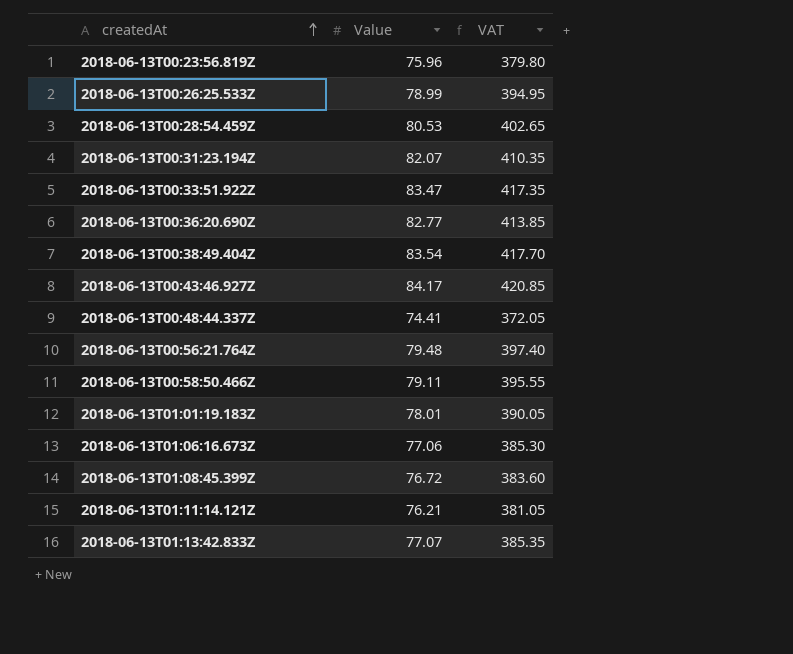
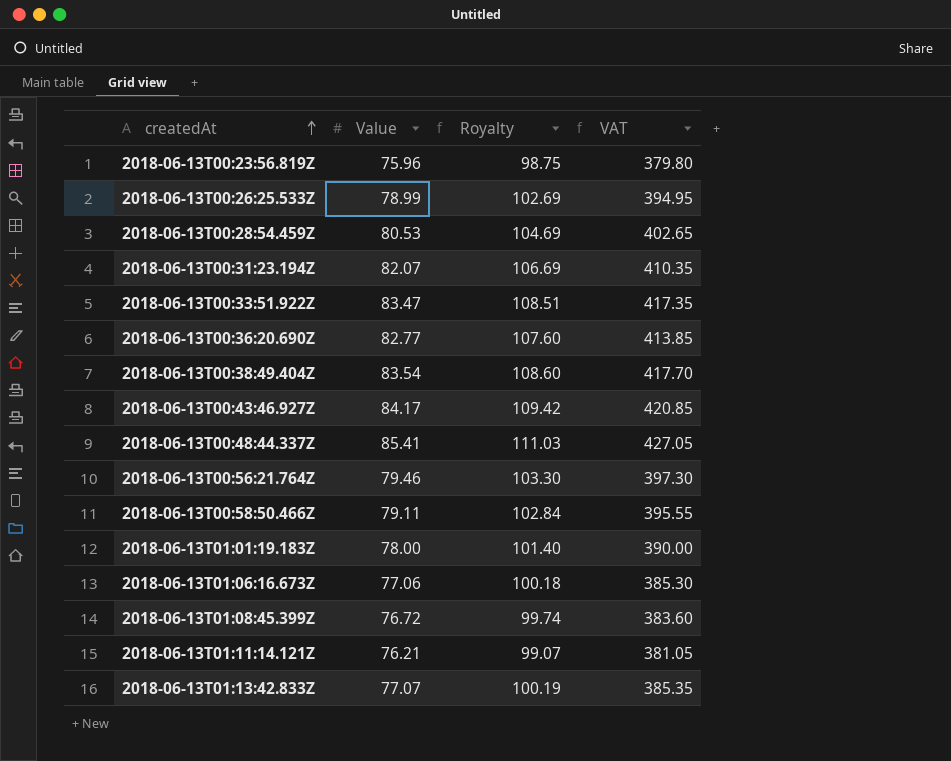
column Royalty | formula: none -> [Value] * 1.3
2018-06-13T00:48:44.337Z | Value: 74.41 -> 85.41
2018-06-13T00:48:44.337Z | VAT: 372.05 -> 427.05
2018-06-13T00:56:21.764Z | Value: 79.48 -> 79.46
2018-06-13T00:56:21.764Z | VAT: 397.40 -> 397.30
2018-06-13T01:01:19.183Z | Value: 78.01 -> 78.00
2018-06-13T01:01:19.183Z | VAT: 390.05 -> 390.00

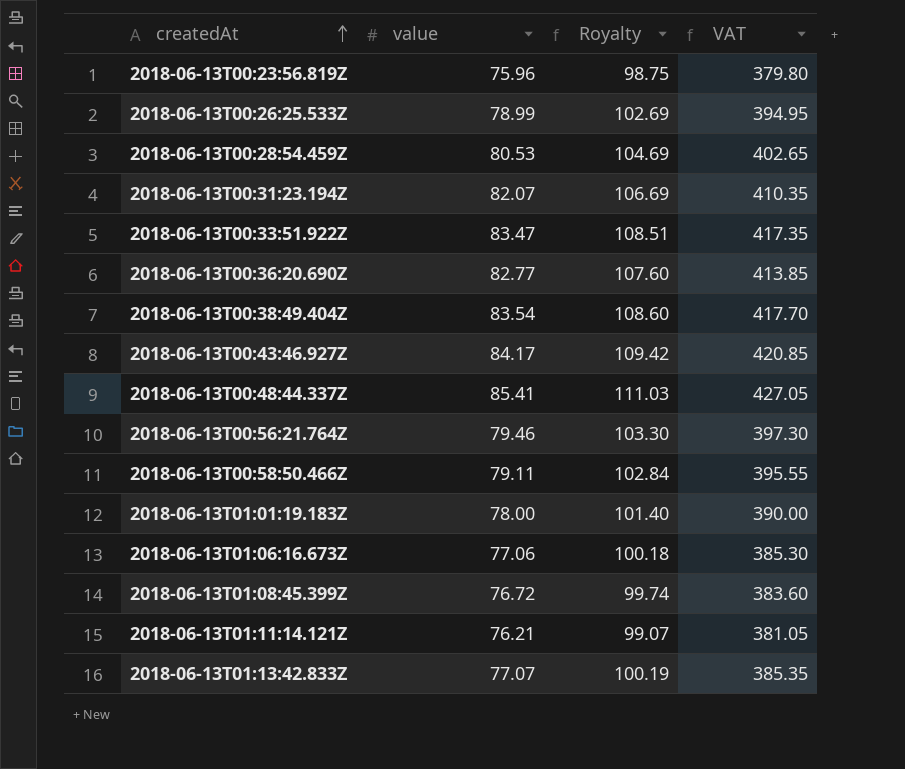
column name: Value -> value

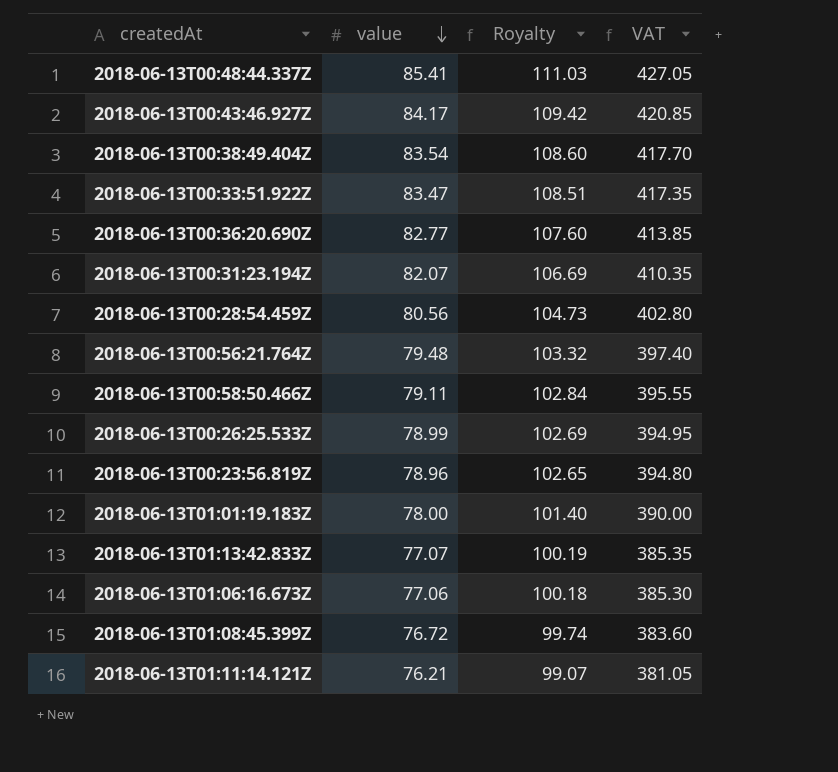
row order: createdAt ascending -> value descending
2018-06-13T00:28:54.459Z | value: 80.53 -> 80.56
2018-06-13T00:28:54.459Z | Royalty: 104.69 -> 104.73
2018-06-13T00:28:54.459Z | VAT: 402.65 -> 402.80
2018-06-13T00:56:21.764Z | value: 79.46 -> 79.48
2018-06-13T00:56:21.764Z | Royalty: 103.30 -> 103.32
2018-06-13T00:56:21.764Z | VAT: 397.30 -> 397.40
2018-06-13T00:23:56.819Z | value: 75.96 -> 78.96
2018-06-13T00:23:56.819Z | Royalty: 98.75 -> 102.65
2018-06-13T00:23:56.819Z | VAT: 379.80 -> 394.80

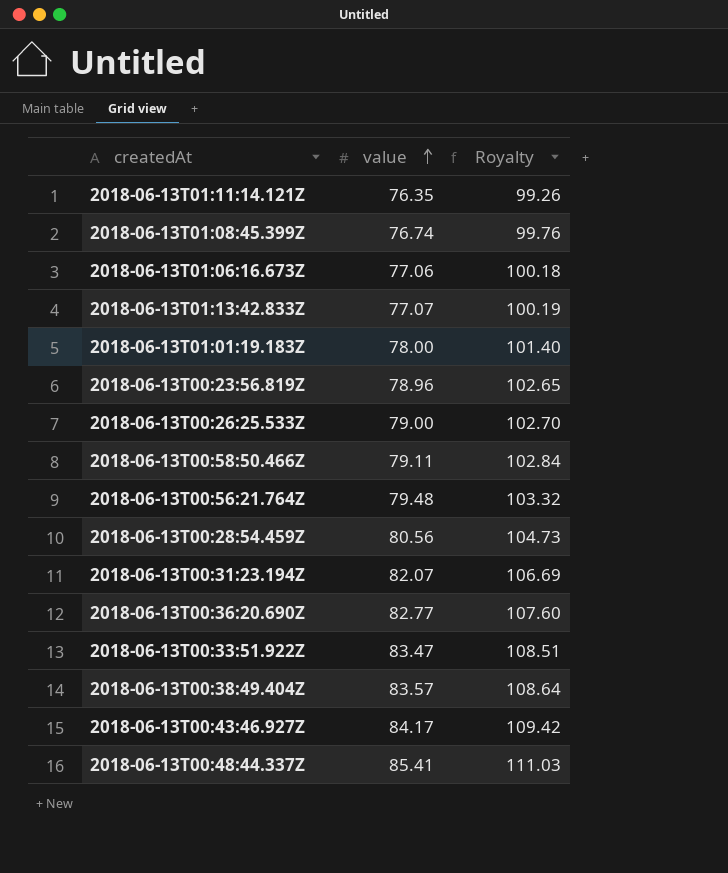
row order: value descending -> value ascending
column VAT | formula: [value] * 5 -> none
2018-06-13T01:11:14.121Z | value: 76.21 -> 76.35
2018-06-13T01:11:14.121Z | Royalty: 99.07 -> 99.26
2018-06-13T01:08:45.399Z | value: 76.72 -> 76.74
2018-06-13T01:08:45.399Z | Royalty: 99.74 -> 99.76
2018-06-13T00:26:25.533Z | value: 78.99 -> 79.00
2018-06-13T00:26:25.533Z | Royalty: 102.69 -> 102.70
2018-06-13T00:38:49.404Z | value: 83.54 -> 83.57
2018-06-13T00:38:49.404Z | Royalty: 108.60 -> 108.64

